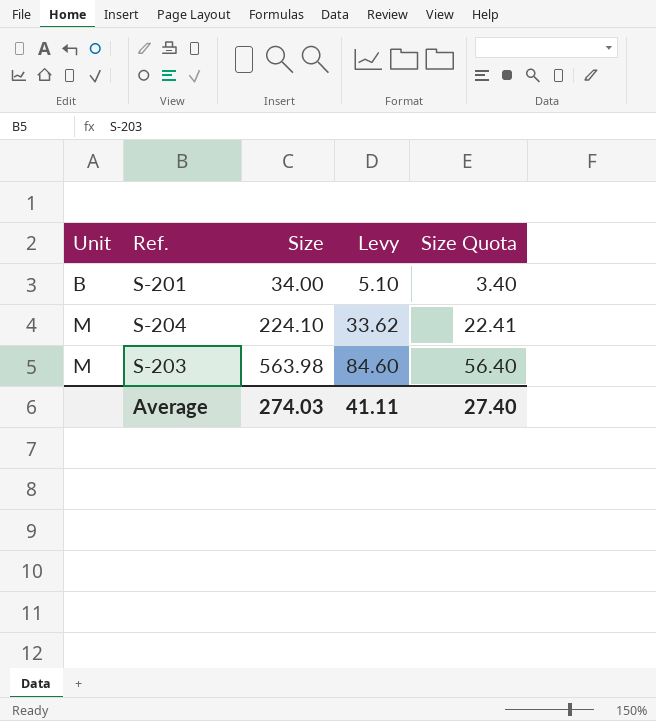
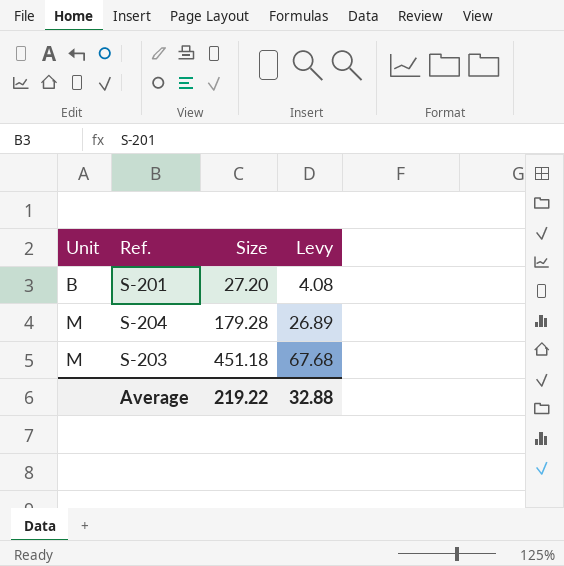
column Size Quota | formula: [Size] * 0.1 -> none
S-201 | Size: 34.00 -> 27.20
S-201 | Levy: 5.10 -> 4.08
S-204 | Size: 224.10 -> 179.28
S-204 | Levy: 33.62 -> 26.89
S-203 | Size: 563.98 -> 451.18
S-203 | Levy: 84.60 -> 67.68
Average | Size: 274.03 -> 219.22
Average | Levy: 41.11 -> 32.88

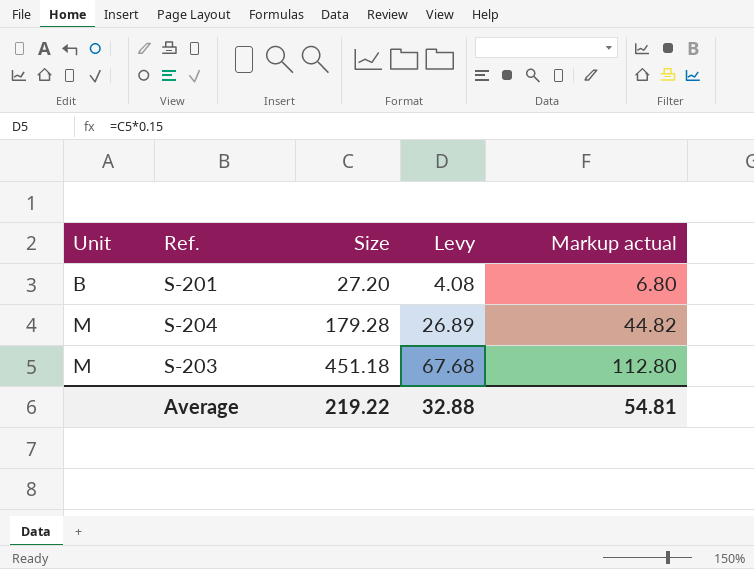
column Markup actual | formula: none -> [Size] * 0.25

